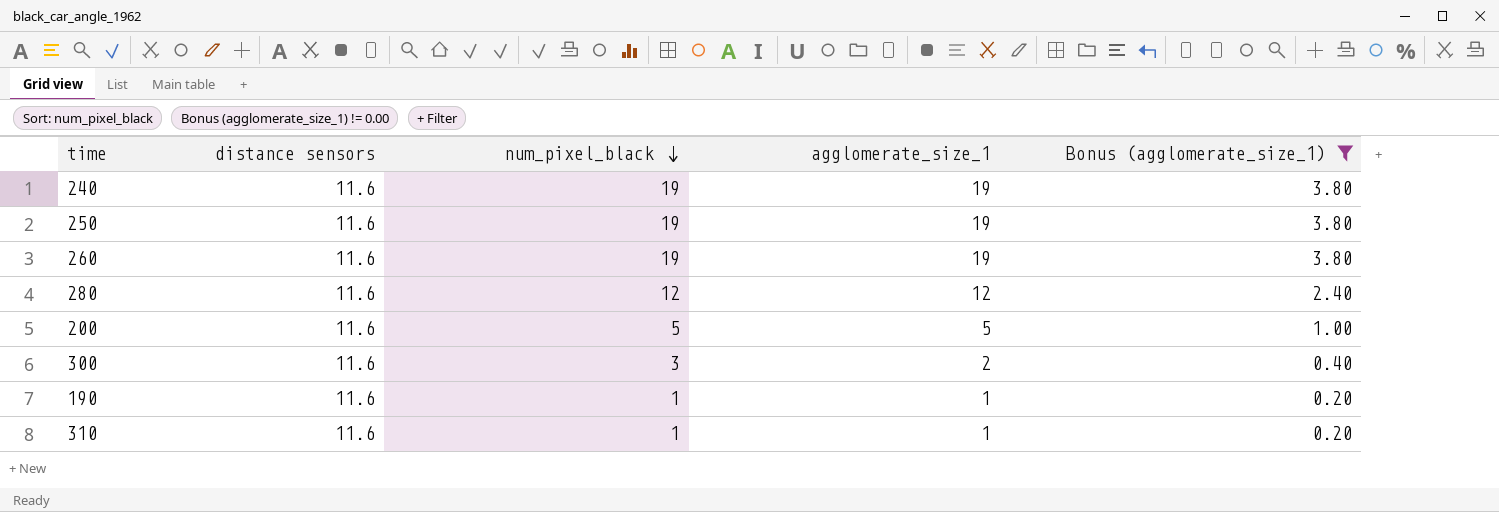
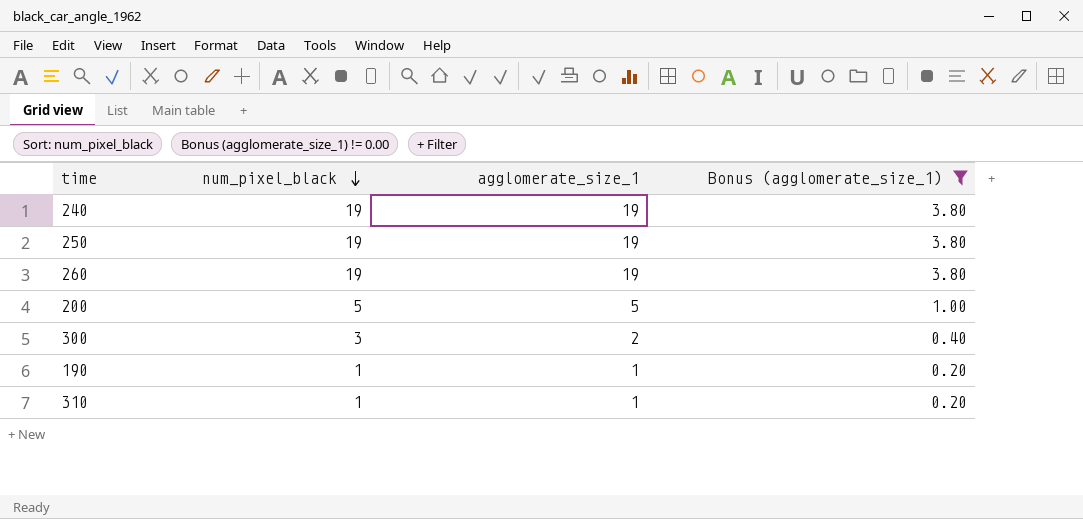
column distance sensors | position: 2 -> none
row 280: 11.6 | 12 | 12 | 2.40 -> none

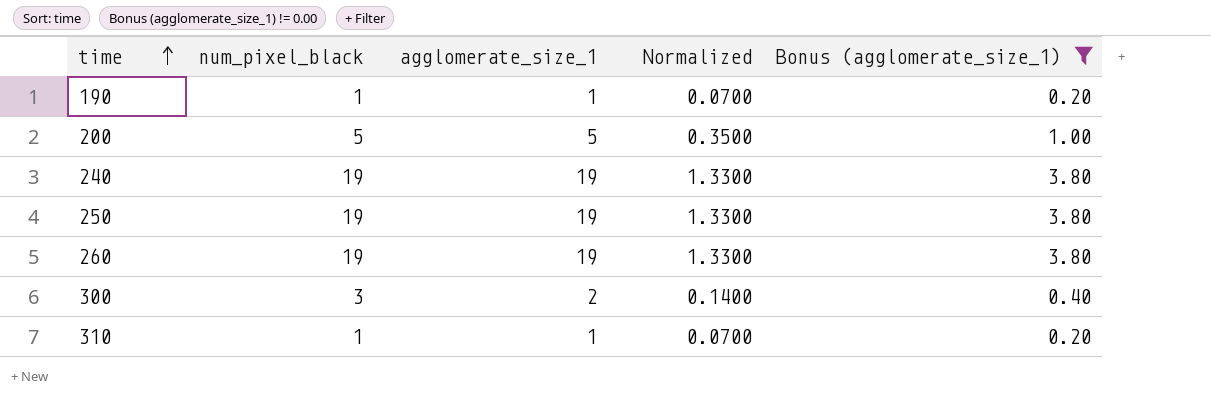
row order: num_pixel_black descending -> time ascending
column Normalized | formula: none -> [agglomerate_size_1] * 0.07

